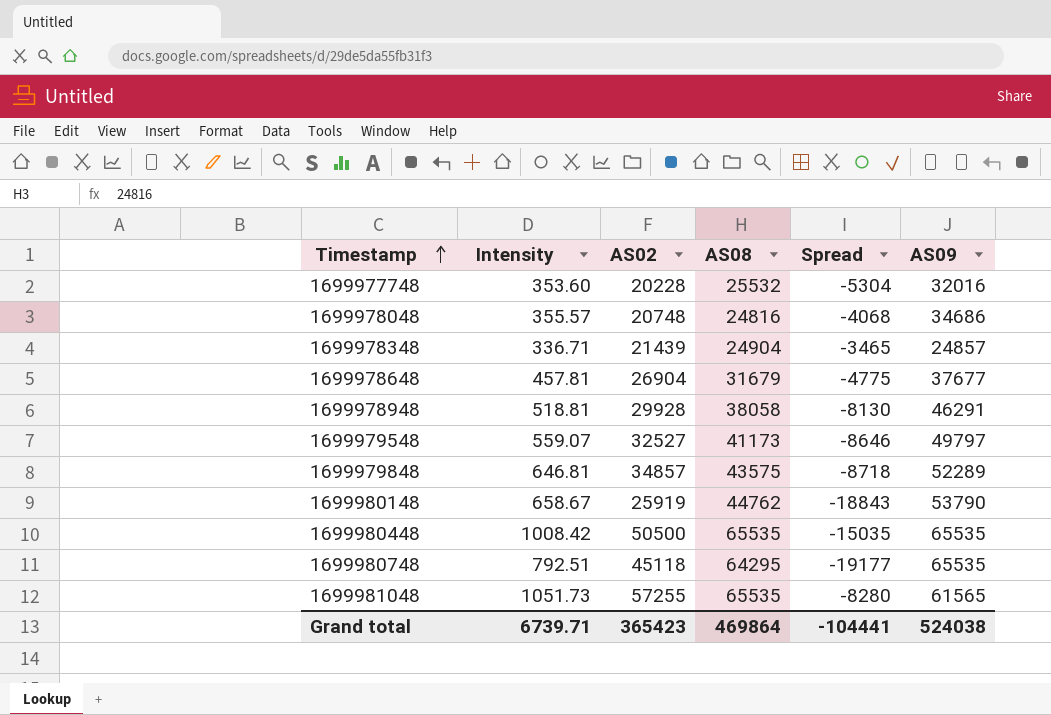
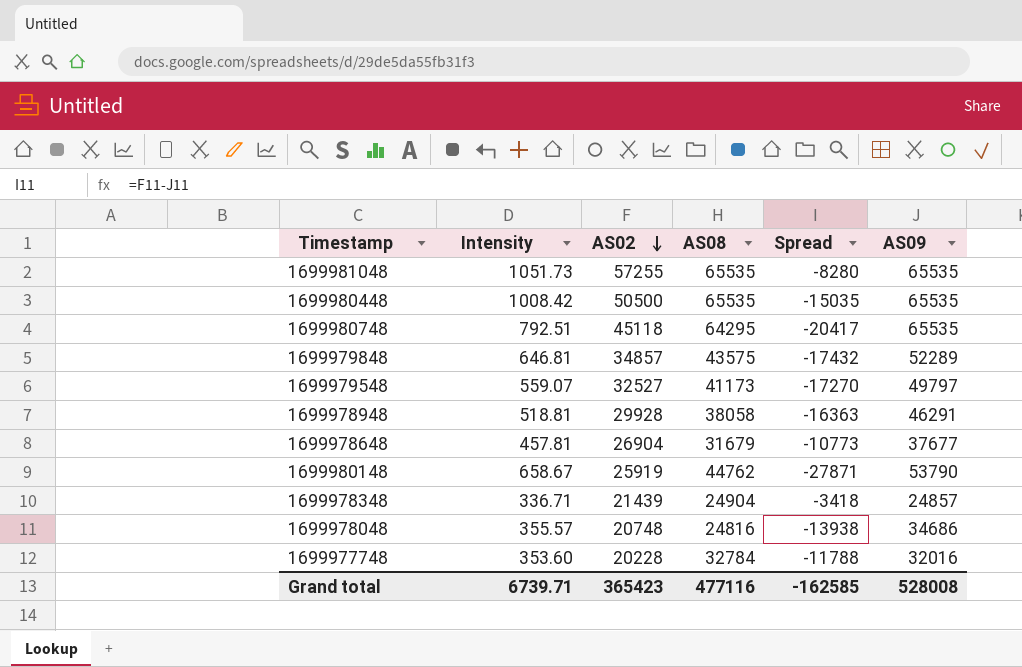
row order: Timestamp ascending -> AS02 descending
column Spread | formula: [AS02] - [AS08] -> [AS02] - [AS09]
1699981048 | AS09: 61565 -> 65535
1699977748 | AS08: 25532 -> 32784
Grand total | AS08: 469864 -> 477116
Grand total | Spread: -104441 -> -162585
Grand total | AS09: 524038 -> 528008

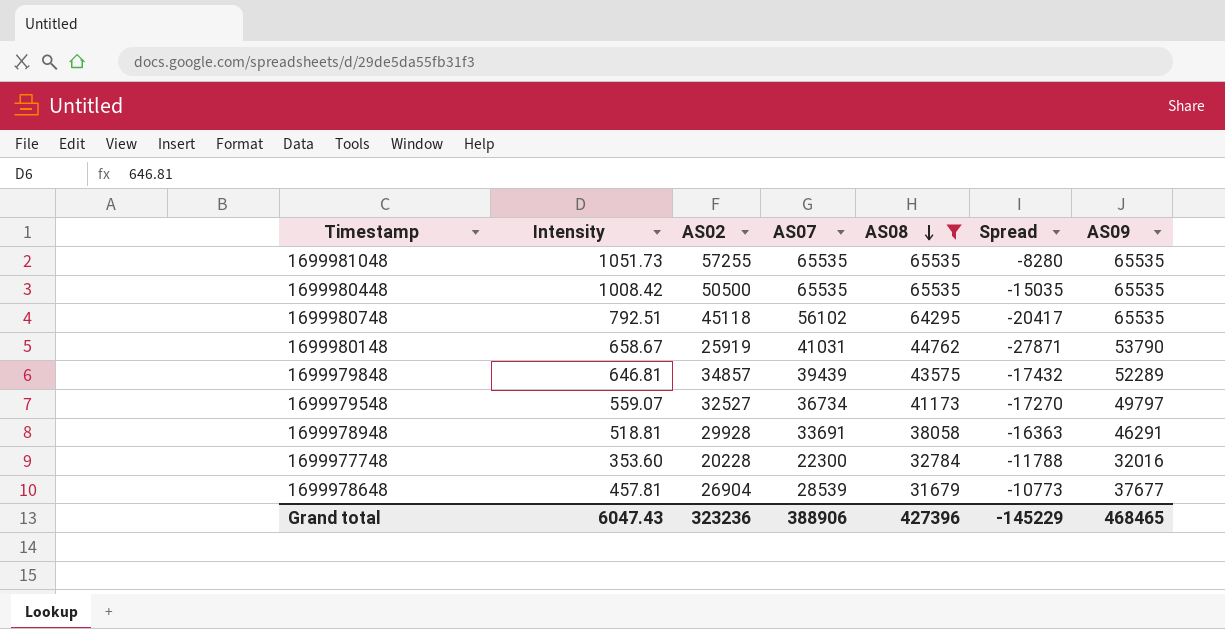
filter: none -> AS08 >= 31679
row order: AS02 descending -> AS08 descending
column AS07 | position: none -> 4
Grand total | Intensity: 6739.71 -> 6047.43
Grand total | AS02: 365423 -> 323236
Grand total | AS08: 477116 -> 427396
Grand total | Spread: -162585 -> -145229
Grand total | AS09: 528008 -> 468465

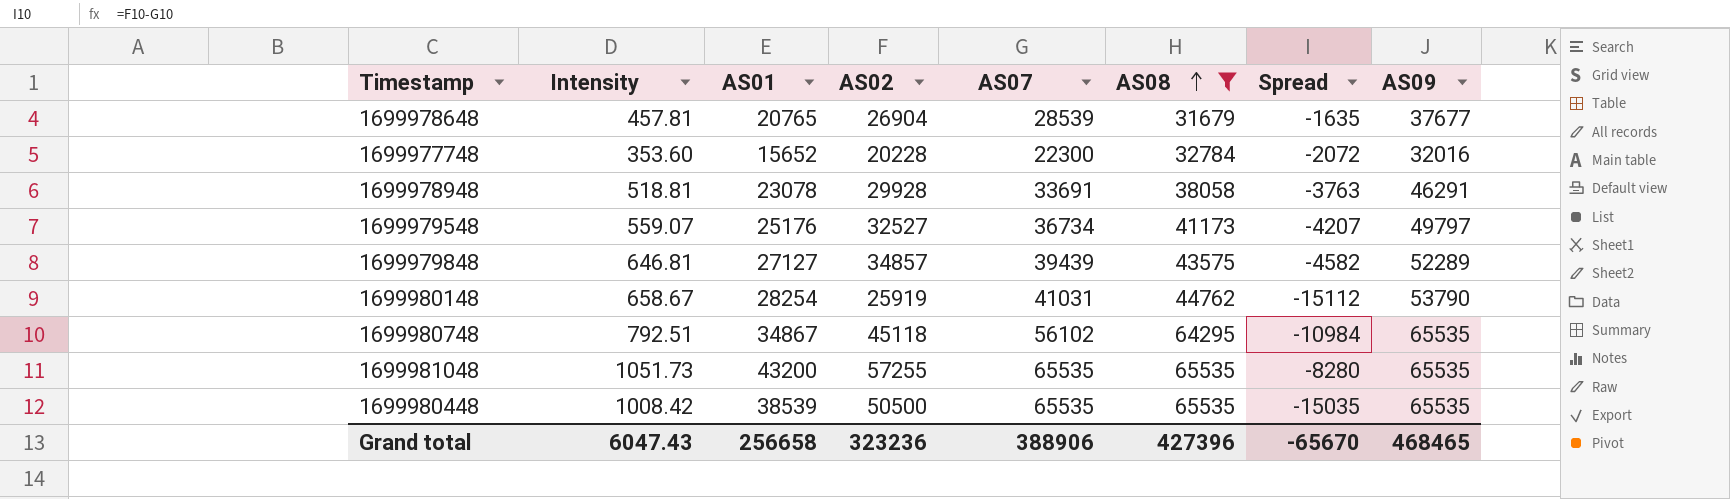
row order: AS08 descending -> AS08 ascending
column AS01 | position: none -> 3
column Spread | formula: [AS02] - [AS09] -> [AS02] - [AS07]
Grand total | Spread: -145229 -> -65670

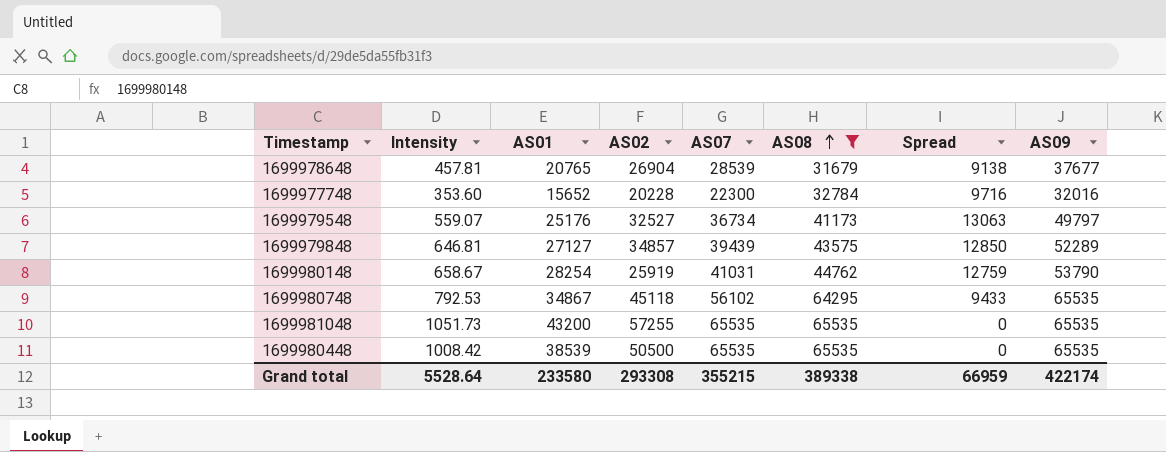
column Spread | formula: [AS02] - [AS07] -> [AS09] - [AS07]
row 1699978948: 518.81 | 23078 | 29928 | 33691 | 38058 | -3763 | 46291 -> none
1699980748 | Intensity: 792.51 -> 792.53
Grand total | Intensity: 6047.43 -> 5528.64
Grand total | AS01: 256658 -> 233580
Grand total | AS02: 323236 -> 293308
Grand total | AS07: 388906 -> 355215
Grand total | AS08: 427396 -> 389338
Grand total | Spread: -65670 -> 66959
Grand total | AS09: 468465 -> 422174

